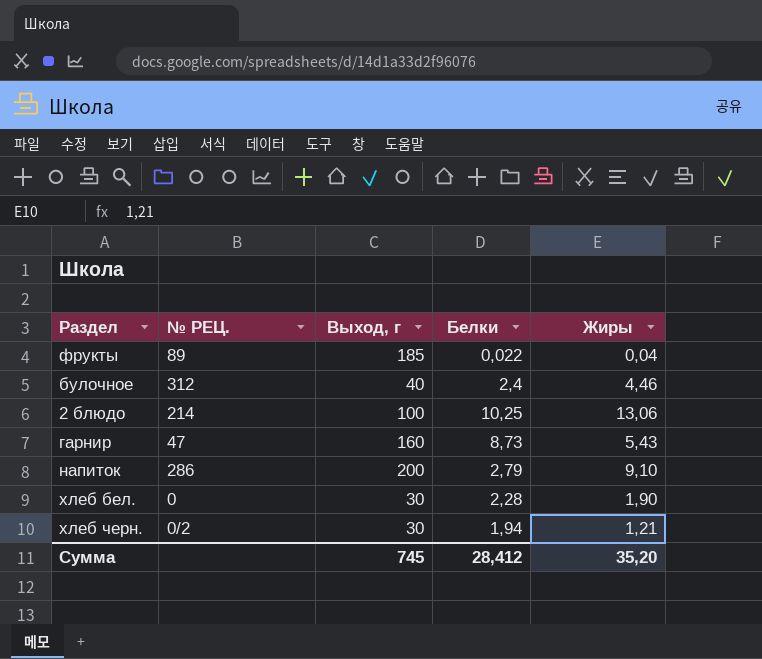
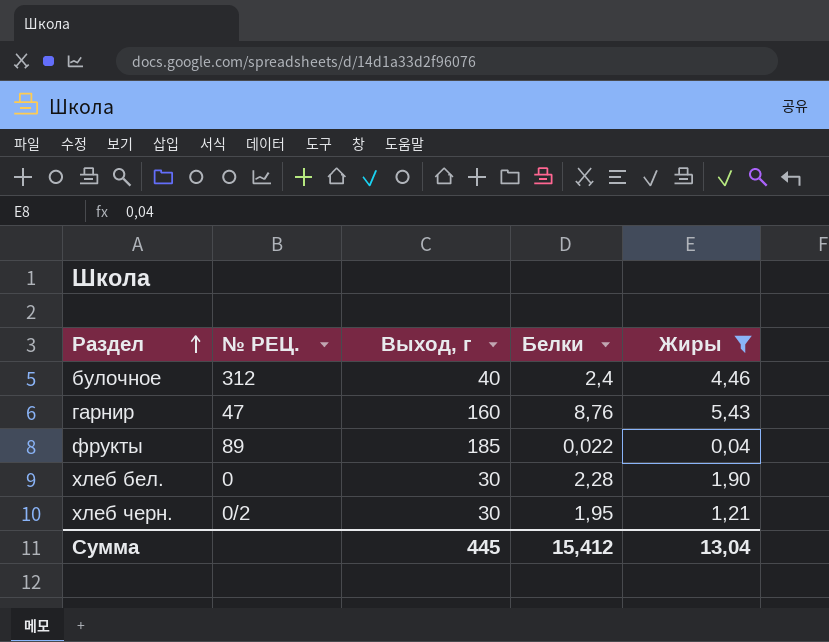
filter: none -> Жиры <= 5,43
row order: none -> Раздел ascending
гарнир | Белки: 8,73 -> 8,76
хлеб черн. | Белки: 1,94 -> 1,95
Сумма | Выход, г: 745 -> 445
Сумма | Белки: 28,412 -> 15,412
Сумма | Жиры: 35,20 -> 13,04

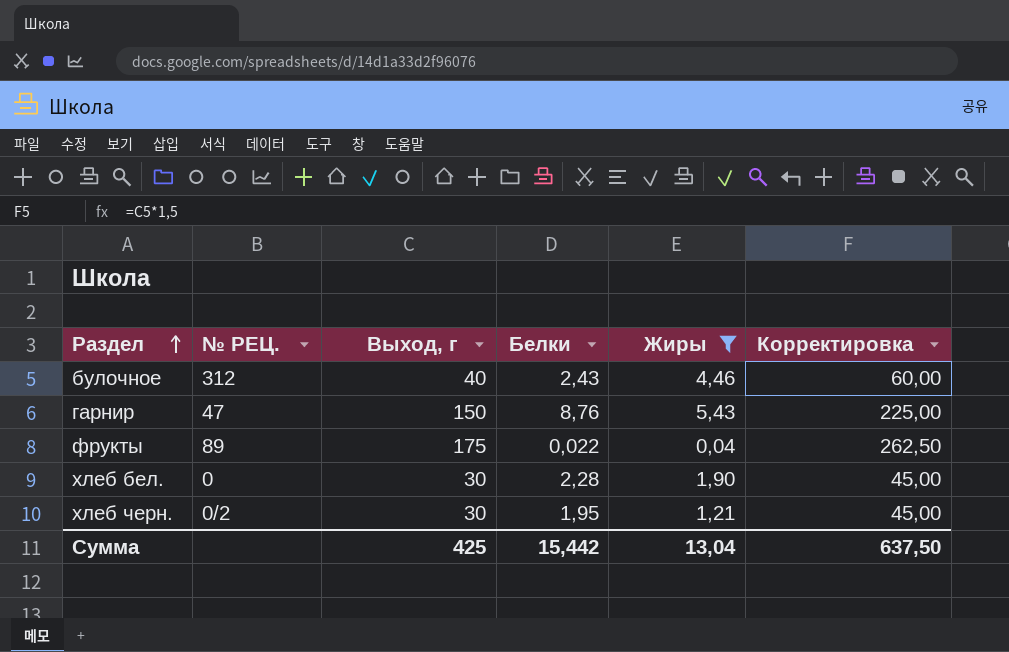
column Корректировка | formula: none -> [Выход, г] * 1,5
булочное | Белки: 2,4 -> 2,43
гарнир | Выход, г: 160 -> 150
фрукты | Выход, г: 185 -> 175
Сумма | Выход, г: 445 -> 425
Сумма | Белки: 15,412 -> 15,442

